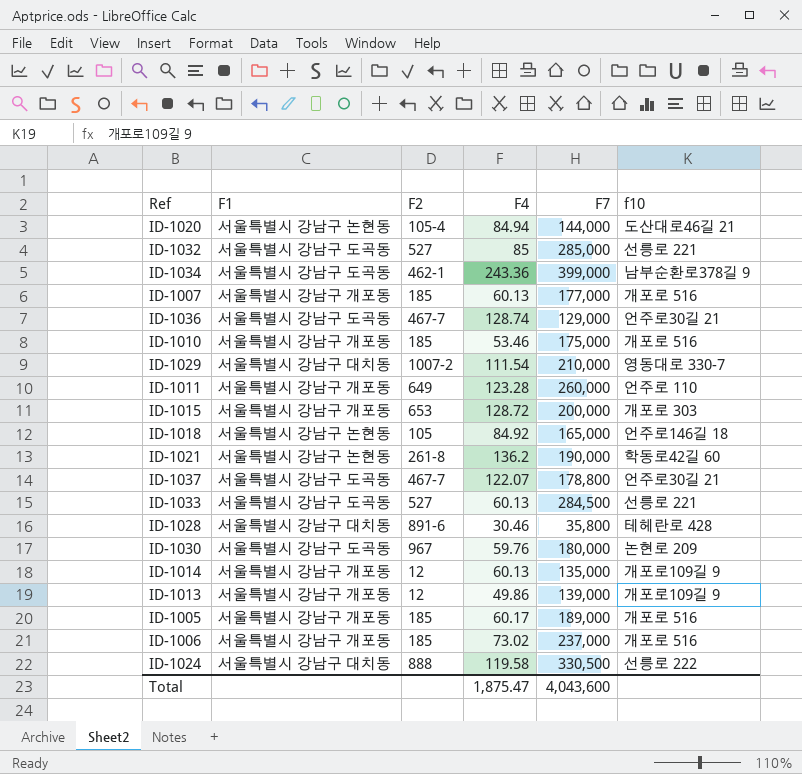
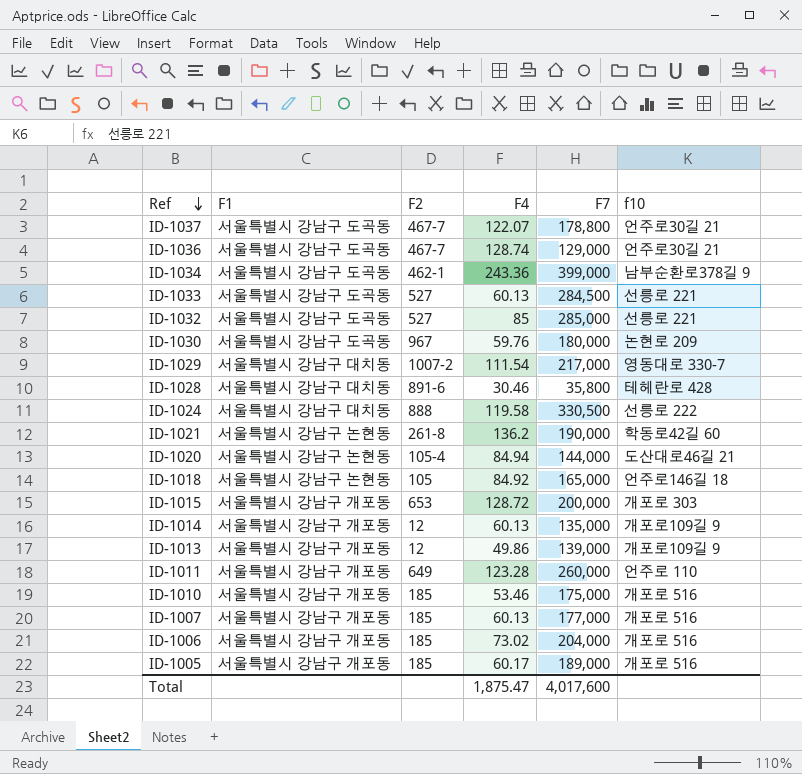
row order: none -> Ref descending
ID-1029 | F7: 210,000 -> 217,000
ID-1006 | F7: 237,000 -> 204,000
Total | F7: 4,043,600 -> 4,017,600

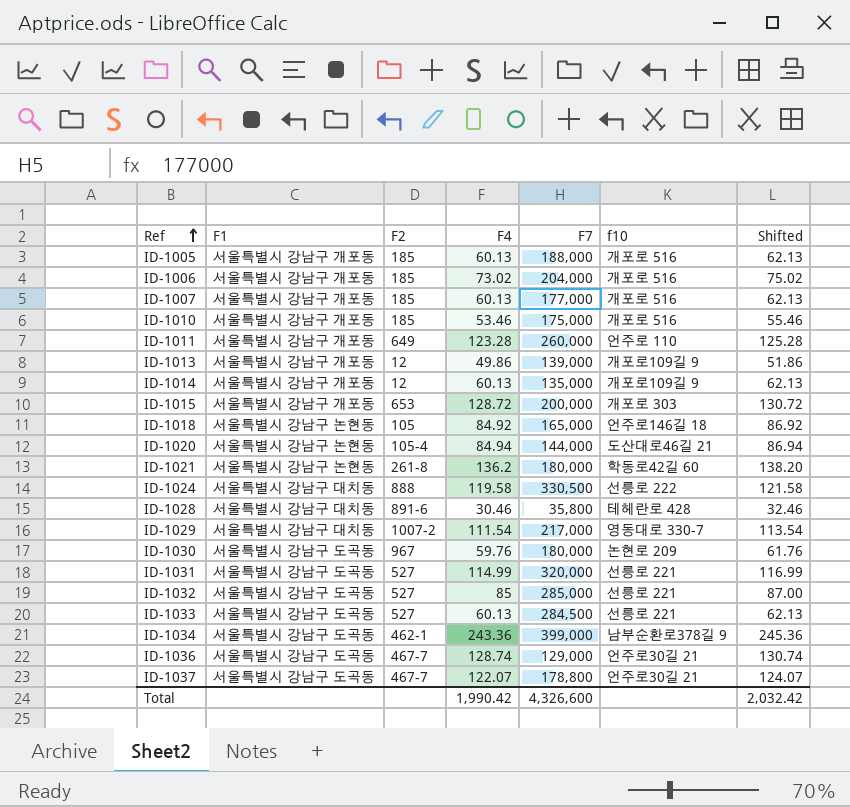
row order: Ref descending -> Ref ascending
column Shifted | formula: none -> [F4] + 2
ID-1005 | F4: 60.17 -> 60.13
ID-1005 | F7: 189,000 -> 188,000
ID-1021 | F7: 190,000 -> 180,000
row ID-1031: none -> 서울특별시 강남구 도곡동 | 527 | 114.99 | 320,000 | 선릉로 221 | 116.99
Total | F4: 1,875.47 -> 1,990.42
Total | F7: 4,017,600 -> 4,326,600

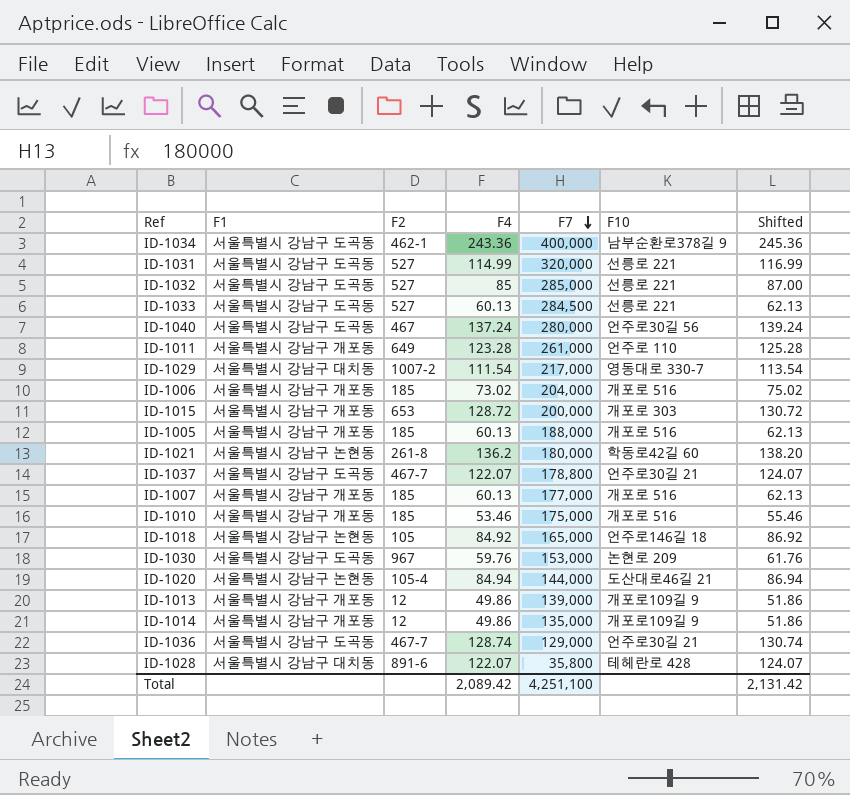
row order: Ref ascending -> F7 descending
column name: f10 -> F10
row ID-1024: 서울특별시 강남구 대치동 | 888 | 119.58 | 330,500 | 선릉로 222 | 121.58 -> none
ID-1034 | F7: 399,000 -> 400,000
row ID-1040: none -> 서울특별시 강남구 도곡동 | 467 | 137.24 | 280,000 | 언주로30길 56 | 139.24
ID-1011 | F7: 260,000 -> 261,000
ID-1030 | F7: 180,000 -> 153,000
ID-1014 | F4: 60.13 -> 49.86
ID-1014 | Shifted: 62.13 -> 51.86
ID-1028 | F4: 30.46 -> 122.07
ID-1028 | Shifted: 32.46 -> 124.07
Total | F4: 1,990.42 -> 2,089.42
Total | F7: 4,326,600 -> 4,251,100
Total | Shifted: 2,032.42 -> 2,131.42

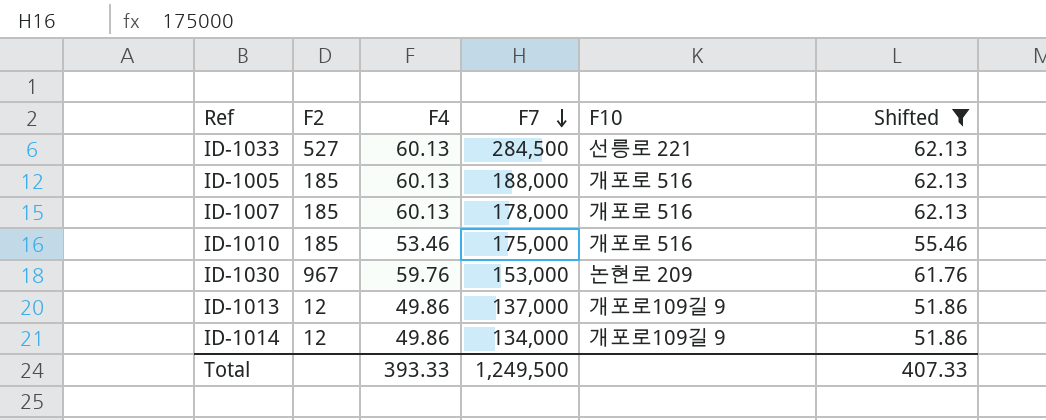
filter: none -> Shifted <= 62.13
column F1 | position: 2 -> none
ID-1007 | F7: 177,000 -> 178,000
ID-1013 | F7: 139,000 -> 137,000
ID-1014 | F7: 135,000 -> 134,000
Total | F4: 2,089.42 -> 393.33
Total | F7: 4,251,100 -> 1,249,500
Total | Shifted: 2,131.42 -> 407.33

